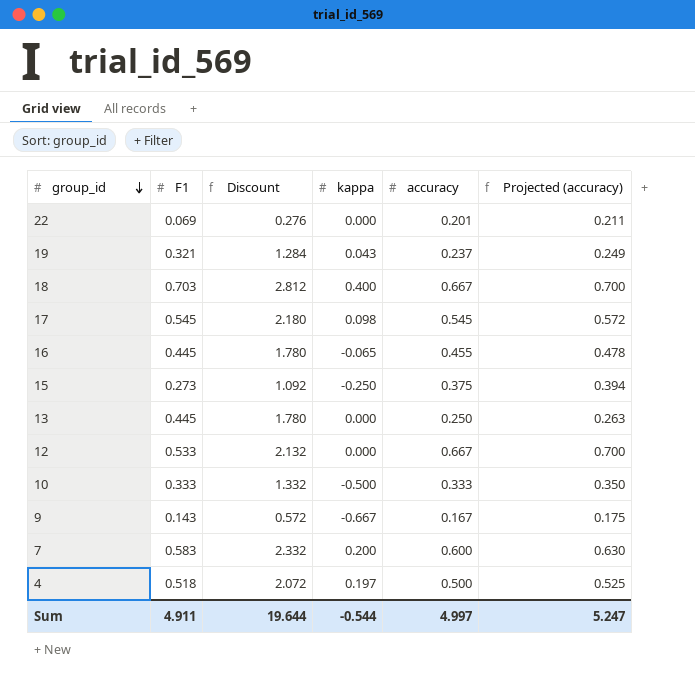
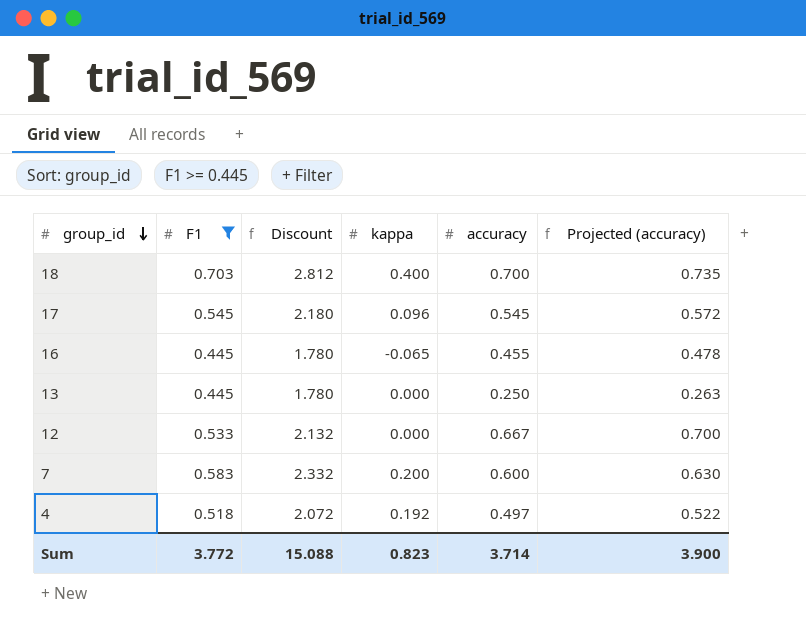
filter: none -> F1 >= 0.445
18 | accuracy: 0.667 -> 0.700
18 | Projected (accuracy): 0.700 -> 0.735
17 | kappa: 0.098 -> 0.096
4 | kappa: 0.197 -> 0.192
4 | accuracy: 0.500 -> 0.497
4 | Projected (accuracy): 0.525 -> 0.522
Sum | F1: 4.911 -> 3.772
Sum | Discount: 19.644 -> 15.088
Sum | kappa: -0.544 -> 0.823
Sum | accuracy: 4.997 -> 3.714
Sum | Projected (accuracy): 5.247 -> 3.900

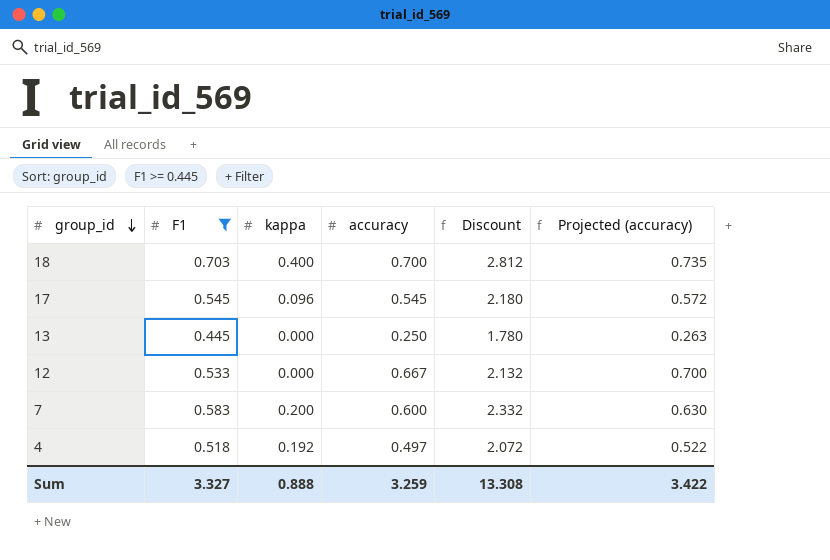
column Discount | position: 3 -> 5
row 16: 0.445 | 1.780 | -0.065 | 0.455 | 0.478 -> none
Sum | F1: 3.772 -> 3.327
Sum | kappa: 0.823 -> 0.888
Sum | accuracy: 3.714 -> 3.259
Sum | Discount: 15.088 -> 13.308
Sum | Projected (accuracy): 3.900 -> 3.422

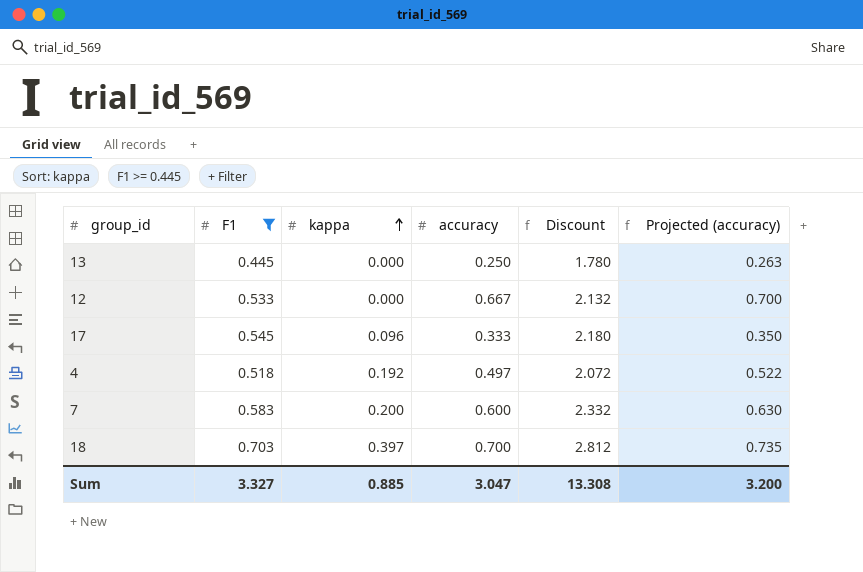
row order: group_id descending -> kappa ascending
17 | accuracy: 0.545 -> 0.333
17 | Projected (accuracy): 0.572 -> 0.350
18 | kappa: 0.400 -> 0.397
Sum | kappa: 0.888 -> 0.885
Sum | accuracy: 3.259 -> 3.047
Sum | Projected (accuracy): 3.422 -> 3.200

